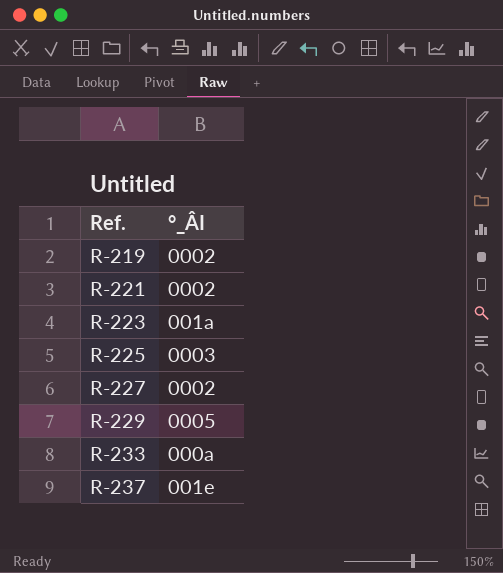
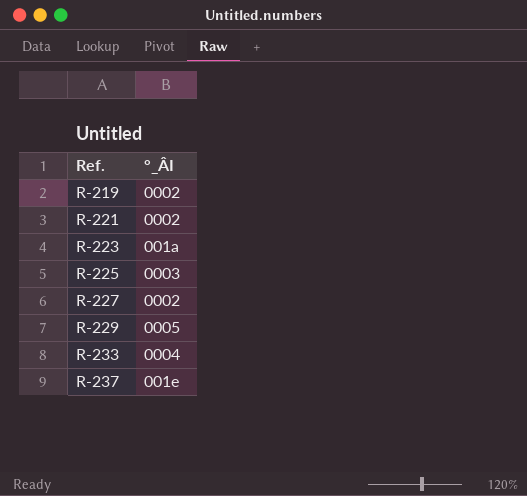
R-233 | °_ÂI: 000a -> 0004

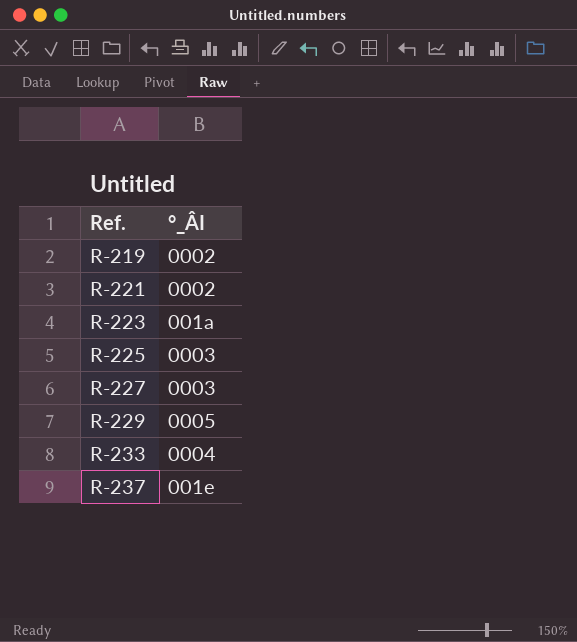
R-227 | °_ÂI: 0002 -> 0003

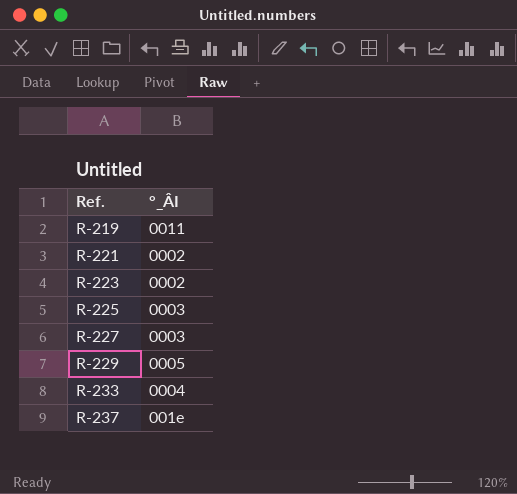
R-219 | °_ÂI: 0002 -> 0011
R-223 | °_ÂI: 001a -> 0002

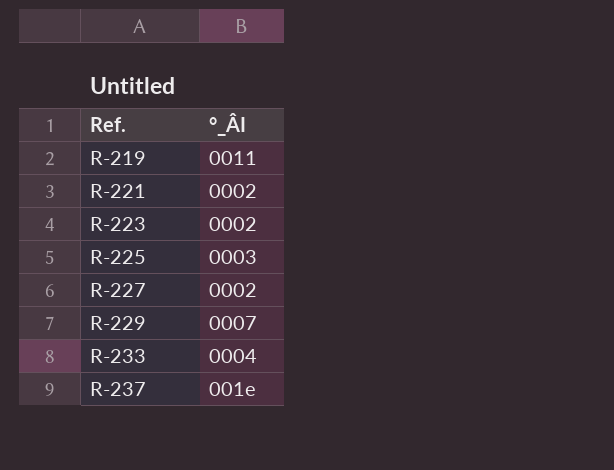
R-227 | °_ÂI: 0003 -> 0002
R-229 | °_ÂI: 0005 -> 0007

